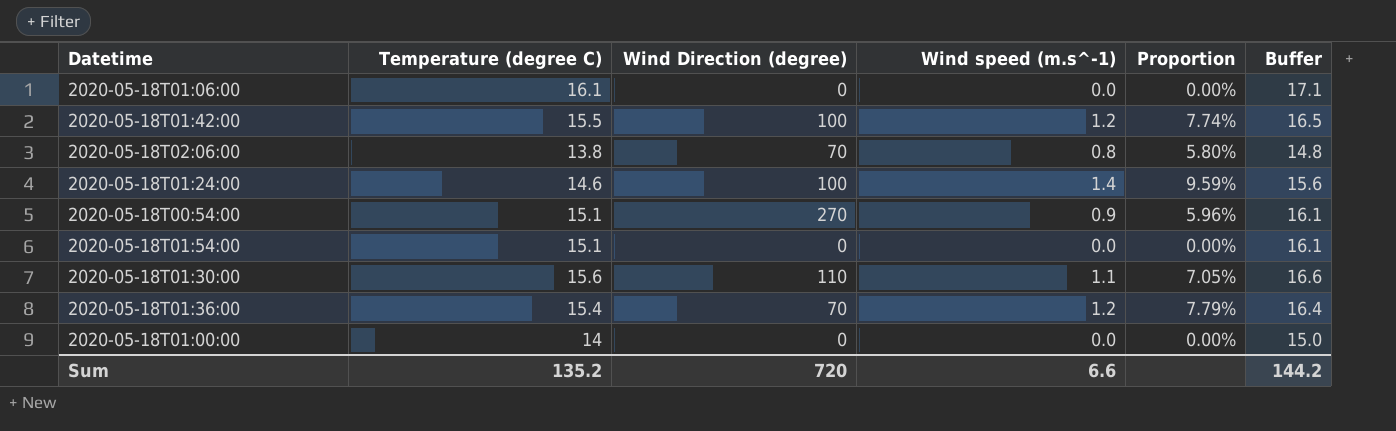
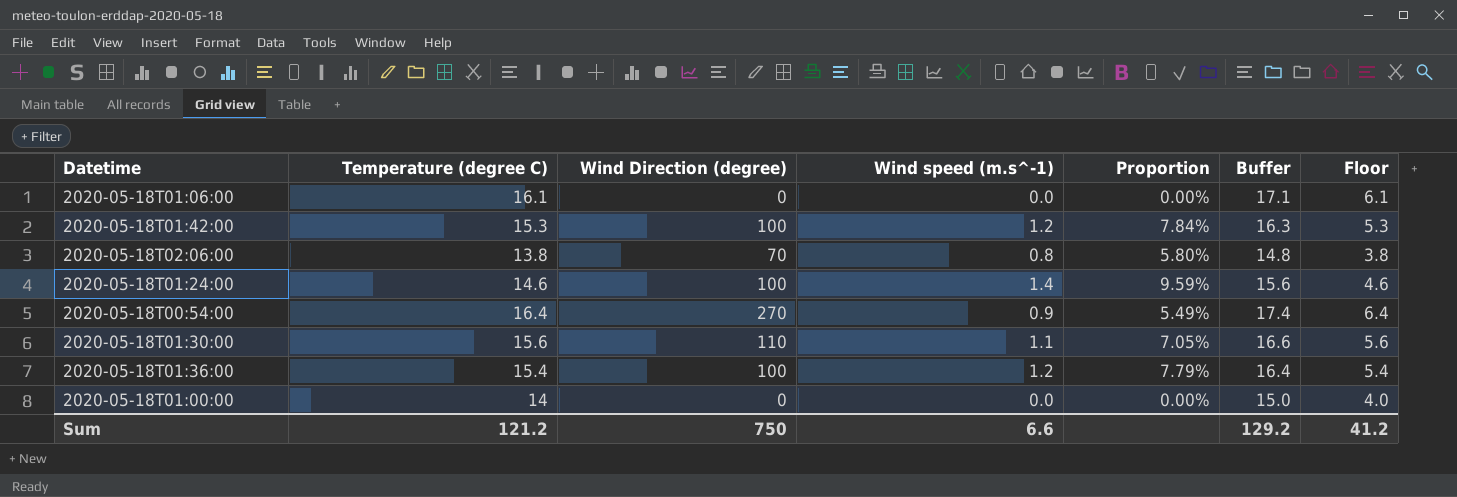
column Floor | formula: none -> [Temperature (degree C)] - 10
row 2020-05-18T01:54:00: 15.1 | 0 | 0.0 | 0.00% | 16.1 -> none
2020-05-18T01:42:00 | Temperature (degree C): 15.5 -> 15.3
2020-05-18T01:42:00 | Proportion: 7.74% -> 7.84%
2020-05-18T01:42:00 | Buffer: 16.5 -> 16.3
2020-05-18T00:54:00 | Temperature (degree C): 15.1 -> 16.4
2020-05-18T00:54:00 | Proportion: 5.96% -> 5.49%
2020-05-18T00:54:00 | Buffer: 16.1 -> 17.4
2020-05-18T01:36:00 | Wind Direction (degree): 70 -> 100
Sum | Temperature (degree C): 135.2 -> 121.2
Sum | Wind Direction (degree): 720 -> 750
Sum | Buffer: 144.2 -> 129.2

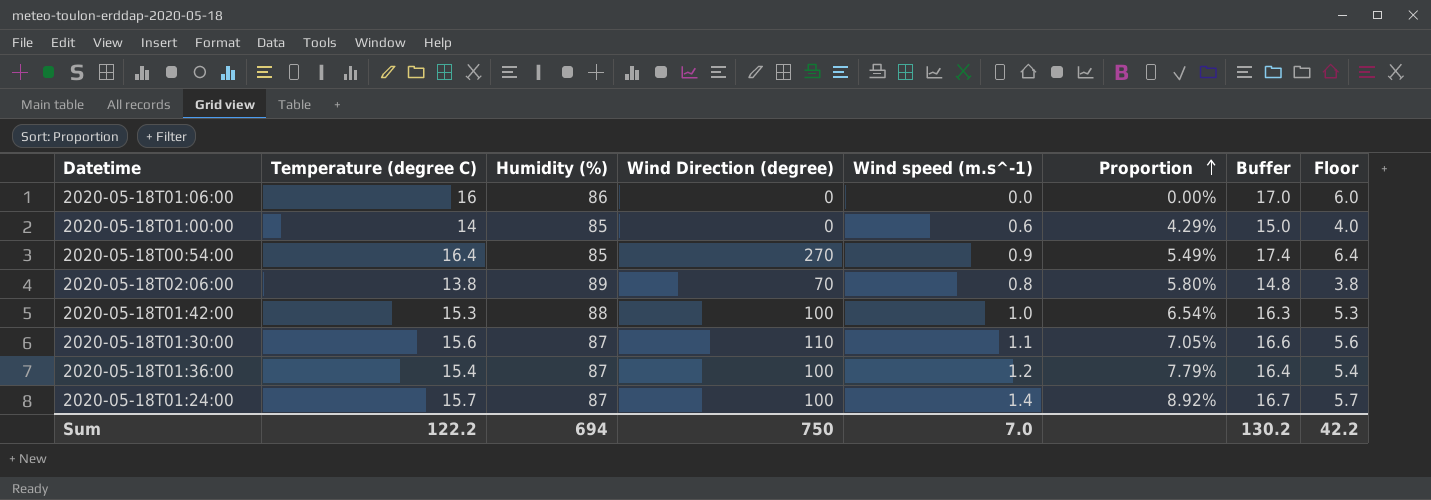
row order: none -> Proportion ascending
column Humidity (%) | position: none -> 3
2020-05-18T01:06:00 | Temperature (degree C): 16.1 -> 16
2020-05-18T01:06:00 | Buffer: 17.1 -> 17.0
2020-05-18T01:06:00 | Floor: 6.1 -> 6.0
2020-05-18T01:00:00 | Wind speed (m.s^-1): 0.0 -> 0.6
2020-05-18T01:00:00 | Proportion: 0.00% -> 4.29%
2020-05-18T01:42:00 | Wind speed (m.s^-1): 1.2 -> 1.0
2020-05-18T01:42:00 | Proportion: 7.84% -> 6.54%
2020-05-18T01:24:00 | Temperature (degree C): 14.6 -> 15.7
2020-05-18T01:24:00 | Proportion: 9.59% -> 8.92%
2020-05-18T01:24:00 | Buffer: 15.6 -> 16.7
2020-05-18T01:24:00 | Floor: 4.6 -> 5.7
Sum | Temperature (degree C): 121.2 -> 122.2
Sum | Wind speed (m.s^-1): 6.6 -> 7.0
Sum | Buffer: 129.2 -> 130.2
Sum | Floor: 41.2 -> 42.2

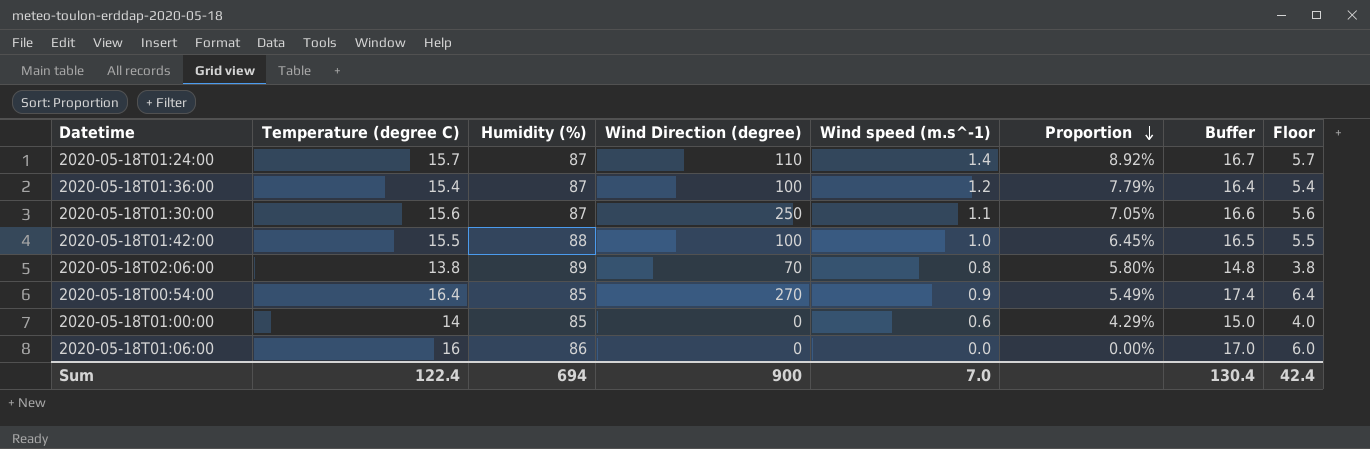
row order: Proportion ascending -> Proportion descending
2020-05-18T01:24:00 | Wind Direction (degree): 100 -> 110
2020-05-18T01:30:00 | Wind Direction (degree): 110 -> 250
2020-05-18T01:42:00 | Temperature (degree C): 15.3 -> 15.5
2020-05-18T01:42:00 | Proportion: 6.54% -> 6.45%
2020-05-18T01:42:00 | Buffer: 16.3 -> 16.5
2020-05-18T01:42:00 | Floor: 5.3 -> 5.5
Sum | Temperature (degree C): 122.2 -> 122.4
Sum | Wind Direction (degree): 750 -> 900
Sum | Buffer: 130.2 -> 130.4
Sum | Floor: 42.2 -> 42.4

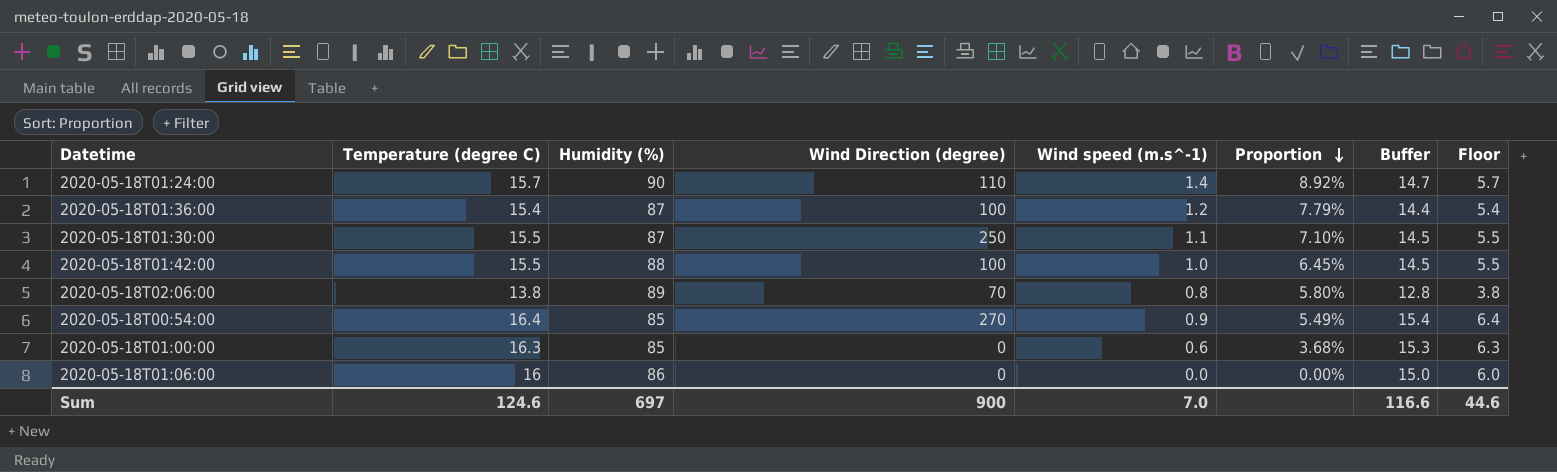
column Buffer | formula: [Temperature (degree C)] + 1 -> [Temperature (degree C)] - 1
2020-05-18T01:24:00 | Humidity (%): 87 -> 90
2020-05-18T01:30:00 | Temperature (degree C): 15.6 -> 15.5
2020-05-18T01:30:00 | Proportion: 7.05% -> 7.10%
2020-05-18T01:30:00 | Floor: 5.6 -> 5.5
2020-05-18T01:00:00 | Temperature (degree C): 14 -> 16.3
2020-05-18T01:00:00 | Proportion: 4.29% -> 3.68%
2020-05-18T01:00:00 | Floor: 4.0 -> 6.3
Sum | Temperature (degree C): 122.4 -> 124.6
Sum | Humidity (%): 694 -> 697
Sum | Buffer: 130.4 -> 116.6
Sum | Floor: 42.4 -> 44.6

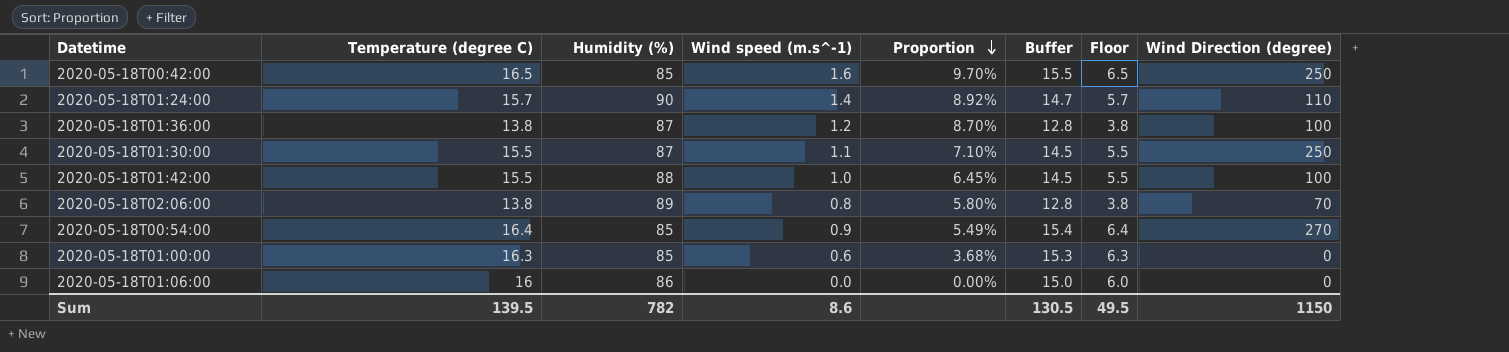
column Wind Direction (degree) | position: 4 -> 8
row 2020-05-18T00:42:00: none -> 16.5 | 85 | 1.6 | 9.70% | 15.5 | 6.5 | 250
2020-05-18T01:36:00 | Temperature (degree C): 15.4 -> 13.8
2020-05-18T01:36:00 | Proportion: 7.79% -> 8.70%
2020-05-18T01:36:00 | Buffer: 14.4 -> 12.8
2020-05-18T01:36:00 | Floor: 5.4 -> 3.8
Sum | Temperature (degree C): 124.6 -> 139.5
Sum | Humidity (%): 697 -> 782
Sum | Wind speed (m.s^-1): 7.0 -> 8.6
Sum | Buffer: 116.6 -> 130.5
Sum | Floor: 44.6 -> 49.5
Sum | Wind Direction (degree): 900 -> 1150

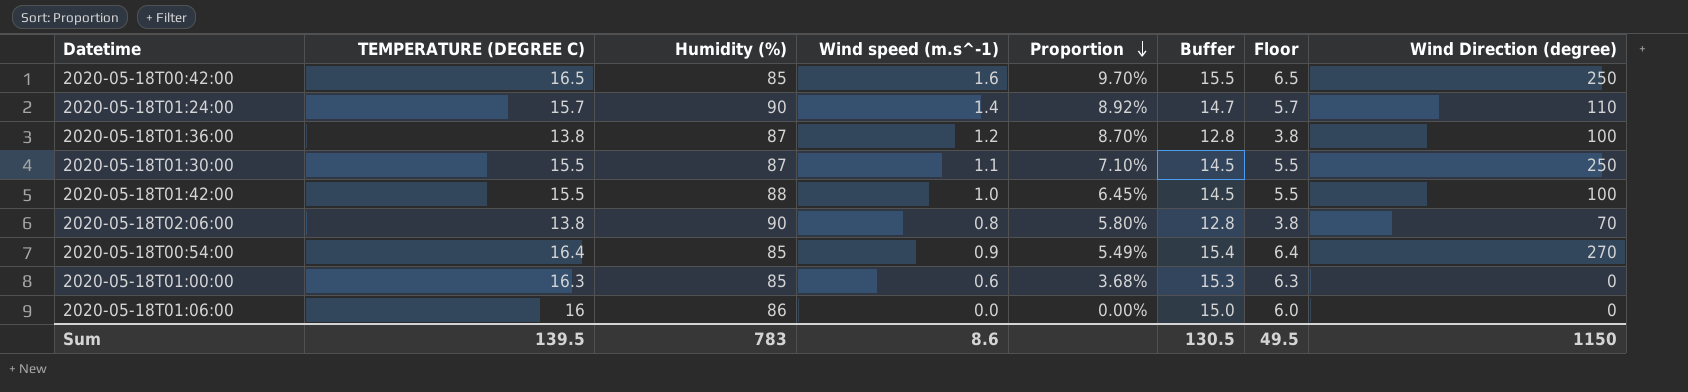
column name: Temperature (degree C) -> TEMPERATURE (DEGREE C)
2020-05-18T02:06:00 | Humidity (%): 89 -> 90
Sum | Humidity (%): 782 -> 783

